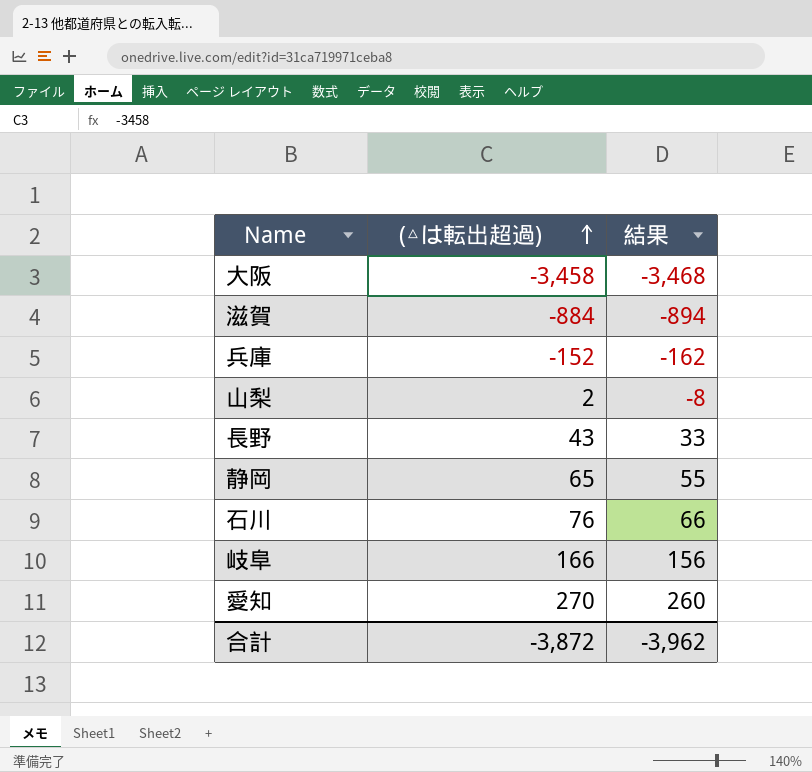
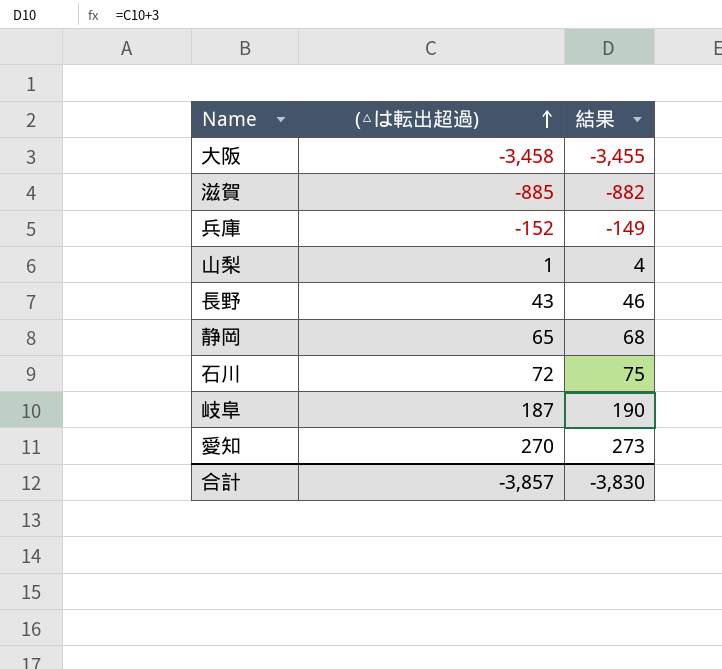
column 結果 | formula: [(△は転出超過)] - 10 -> [(△は転出超過)] + 3
滋賀 | (△は転出超過): -884 -> -885
山梨 | (△は転出超過): 2 -> 1
石川 | (△は転出超過): 76 -> 72
岐阜 | (△は転出超過): 166 -> 187
合計 | (△は転出超過): -3,872 -> -3,857
合計 | 結果: -3,962 -> -3,830

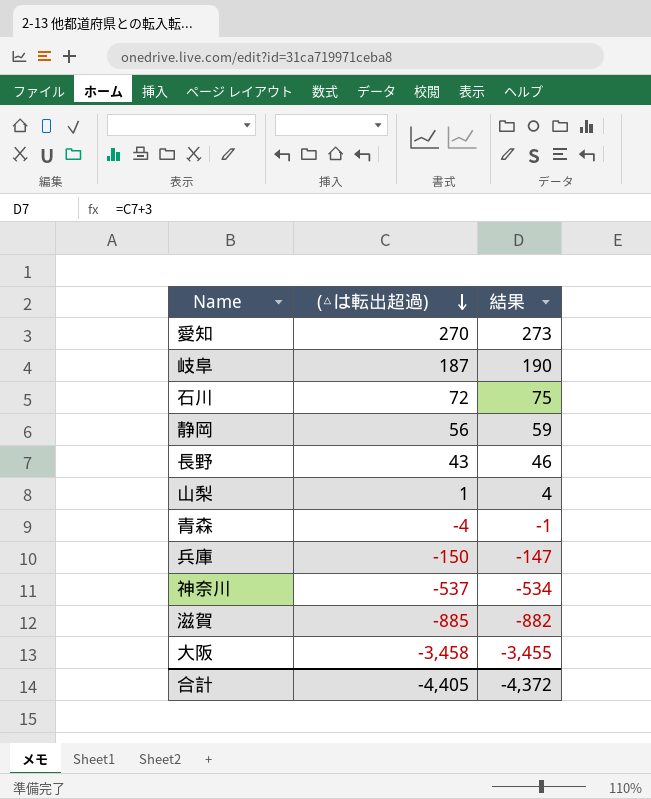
row order: (△は転出超過) ascending -> (△は転出超過) descending
静岡 | (△は転出超過): 65 -> 56
静岡 | 結果: 68 -> 59
row 青森: none -> -4 | -1
兵庫 | (△は転出超過): -152 -> -150
兵庫 | 結果: -149 -> -147
row 神奈川: none -> -537 | -534
合計 | (△は転出超過): -3,857 -> -4,405
合計 | 結果: -3,830 -> -4,372

